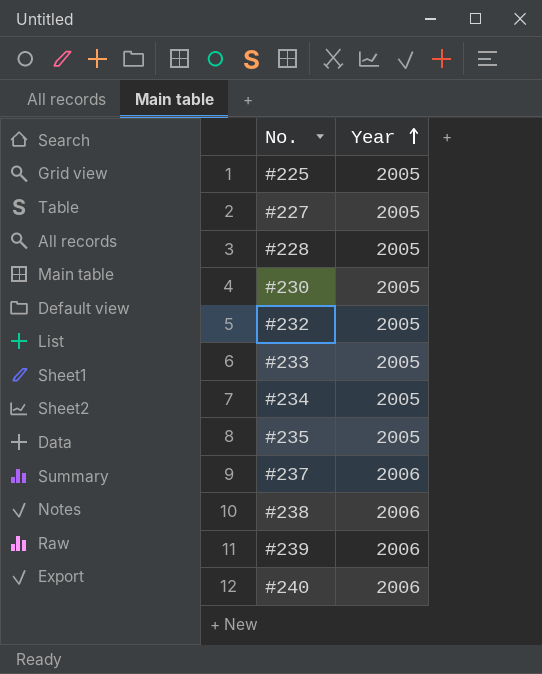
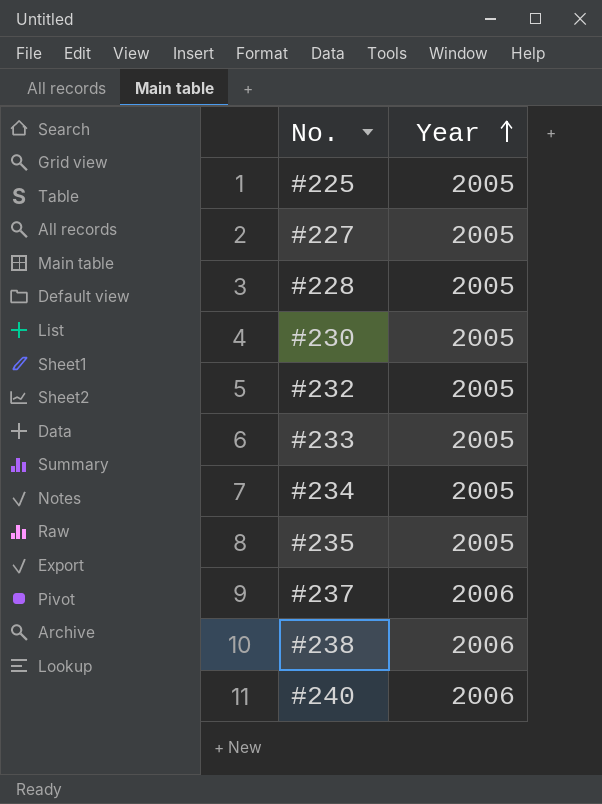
row #239: 2006 -> none

